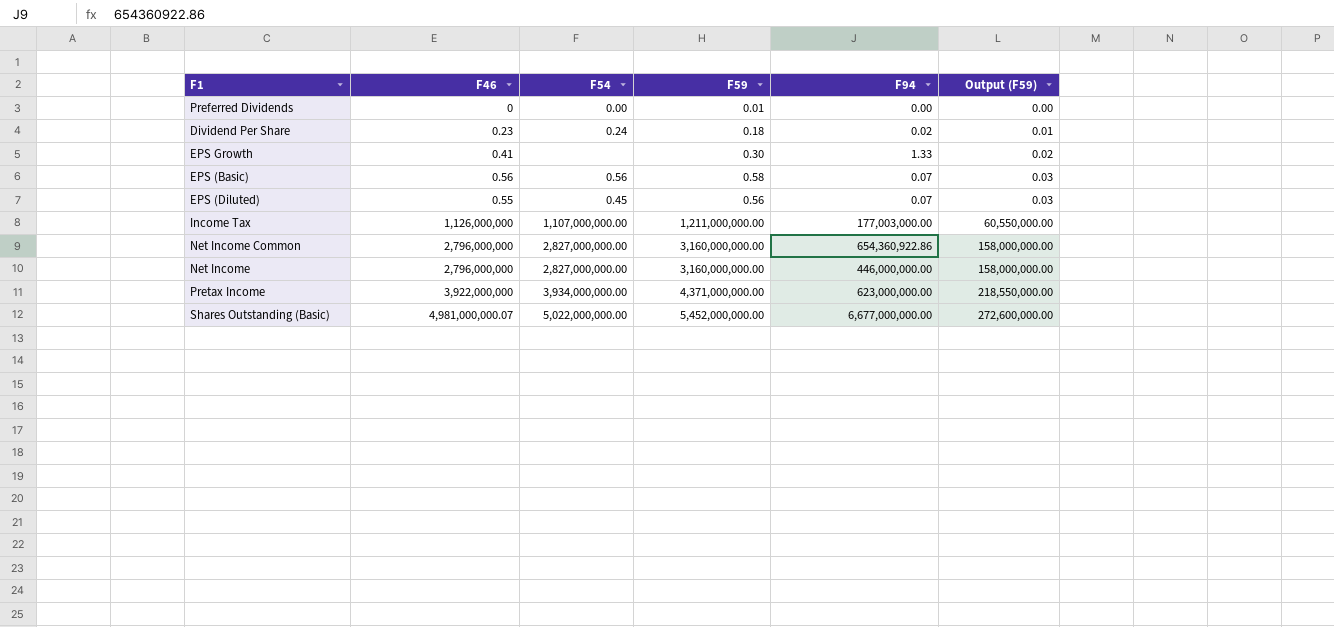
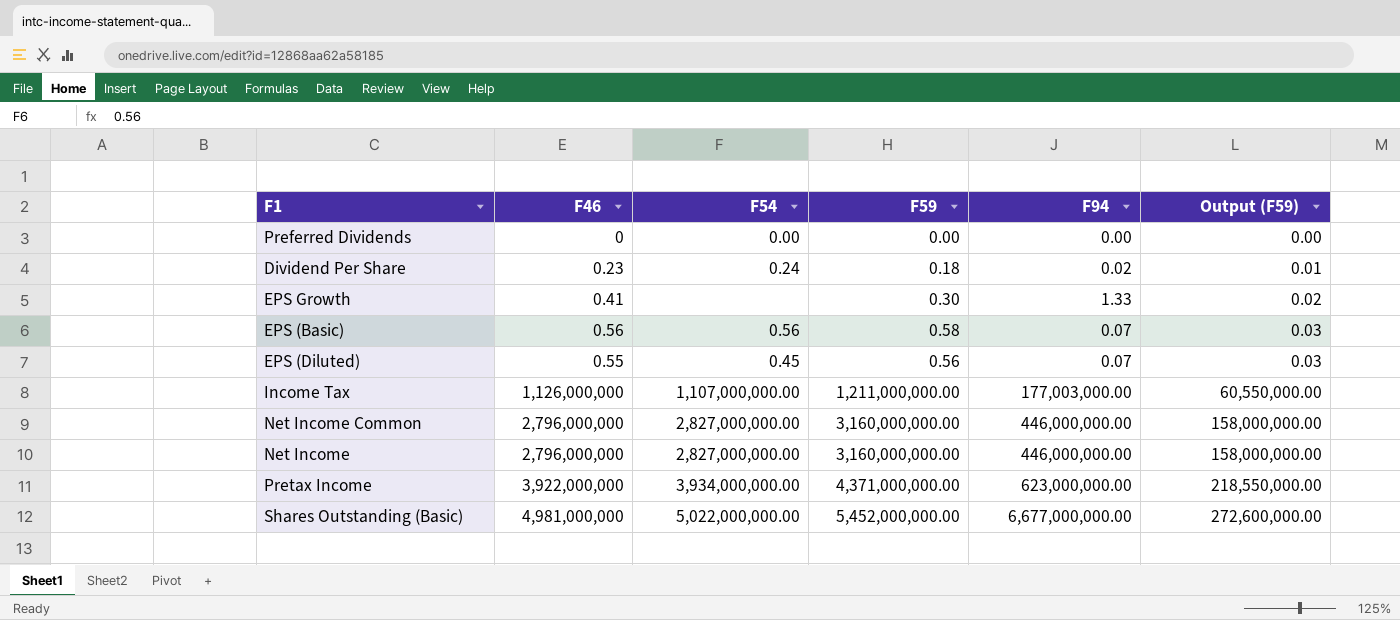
Preferred Dividends | F59: 0.01 -> 0.00
Net Income Common | F94: 654,360,922.86 -> 446,000,000.00
Shares Outstanding (Basic) | F46: 4,981,000,000.07 -> 4,981,000,000

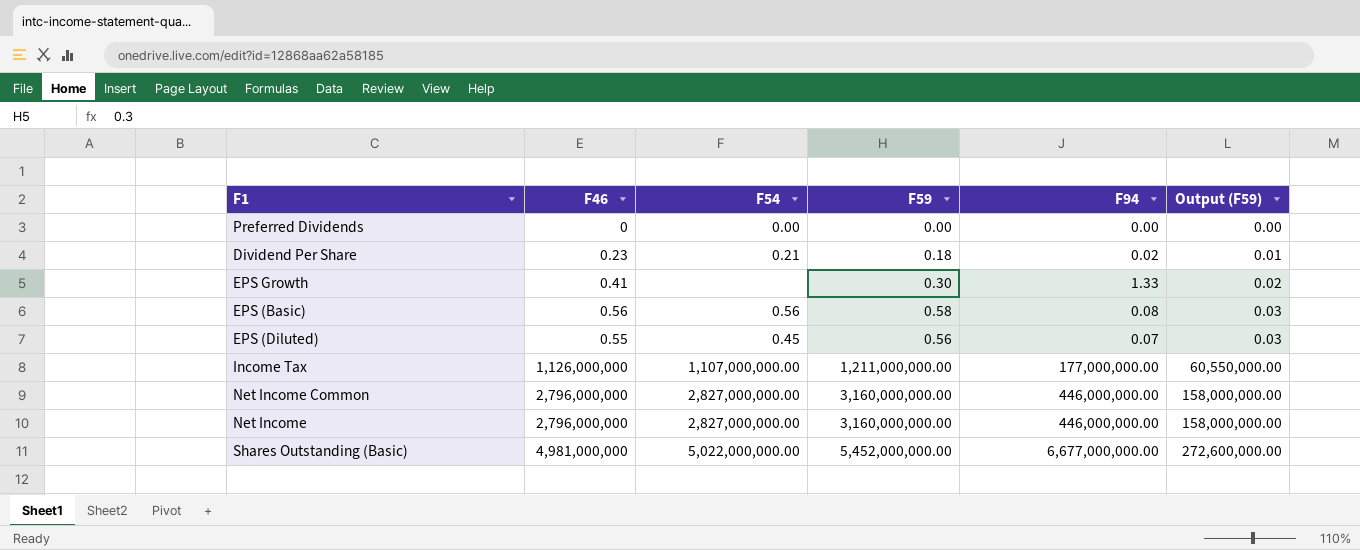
row Pretax Income: 3,922,000,000 | 3,934,000,000.00 | 4,371,000,000.00 | 623,000,000.00 | 218,550,000.00 -> none
Dividend Per Share | F54: 0.24 -> 0.21
EPS (Basic) | F94: 0.07 -> 0.08
Income Tax | F94: 177,003,000.00 -> 177,000,000.00

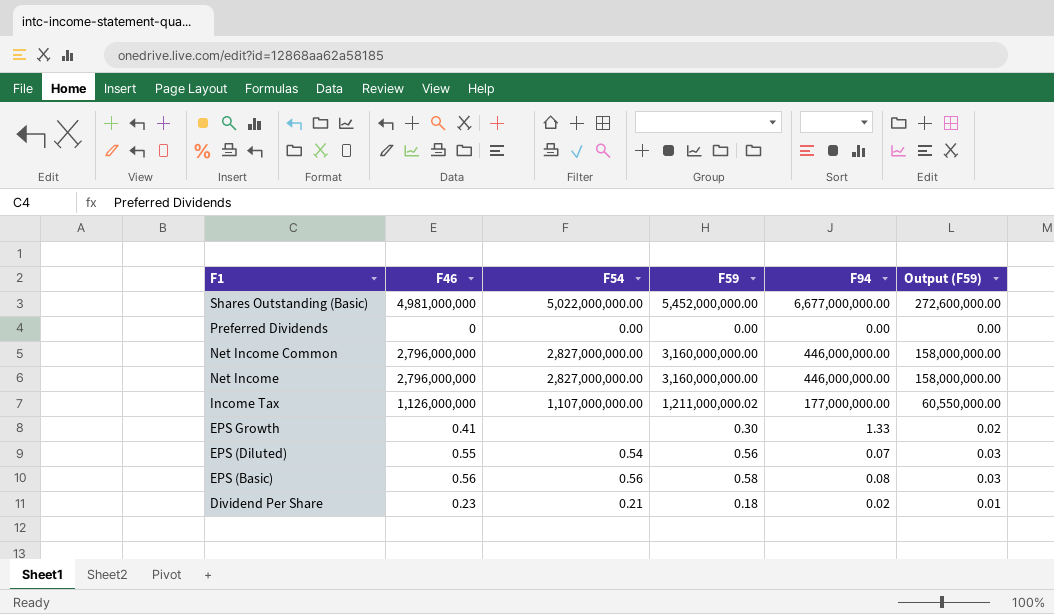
row order: Output (F59) ascending -> F1 descending
Income Tax | F59: 1,211,000,000.00 -> 1,211,000,000.02
EPS (Diluted) | F54: 0.45 -> 0.54

